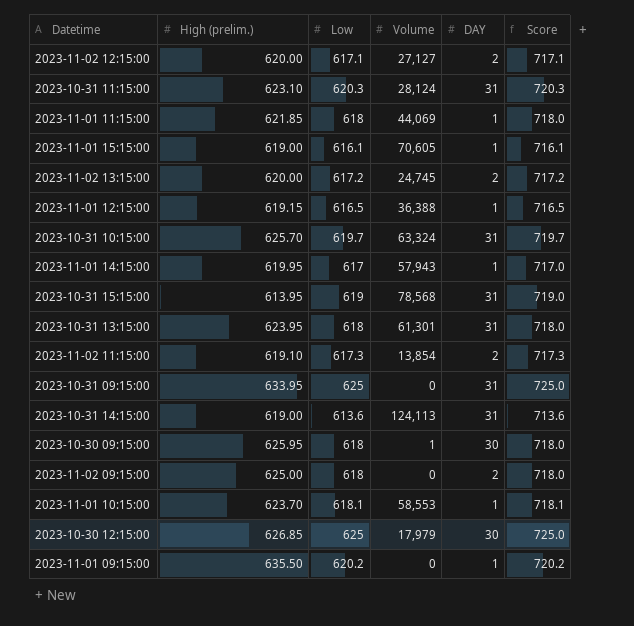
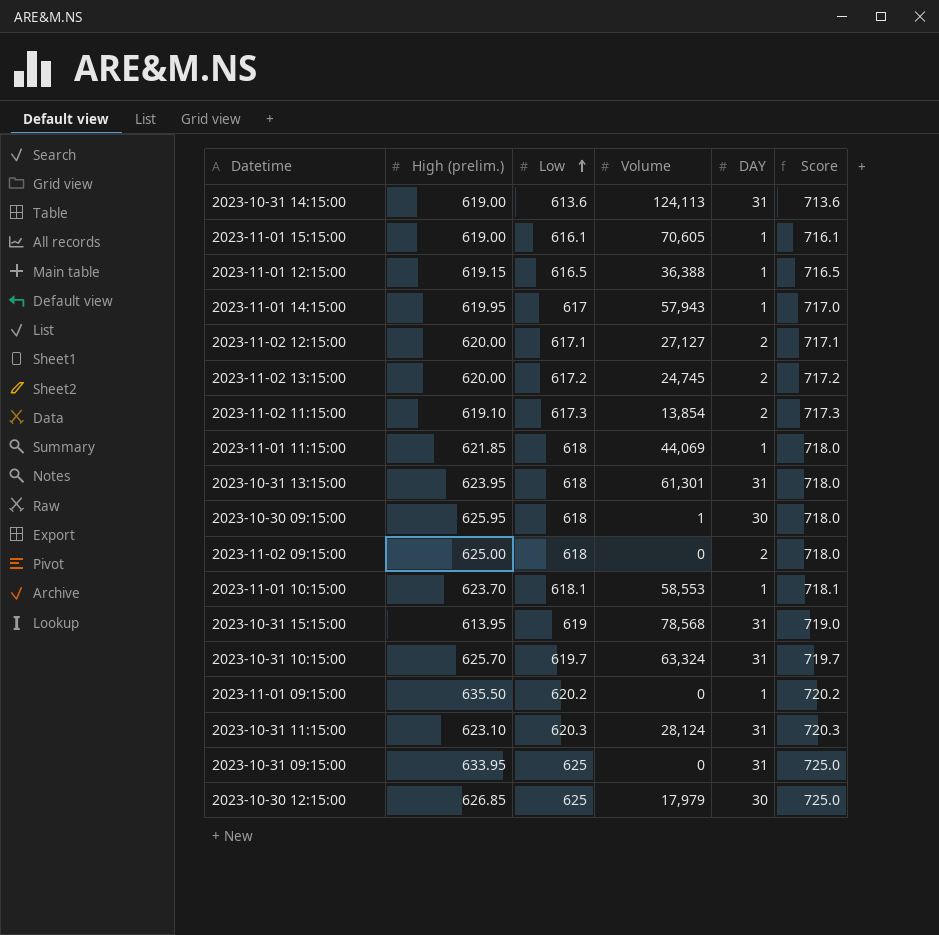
row order: none -> Low ascending

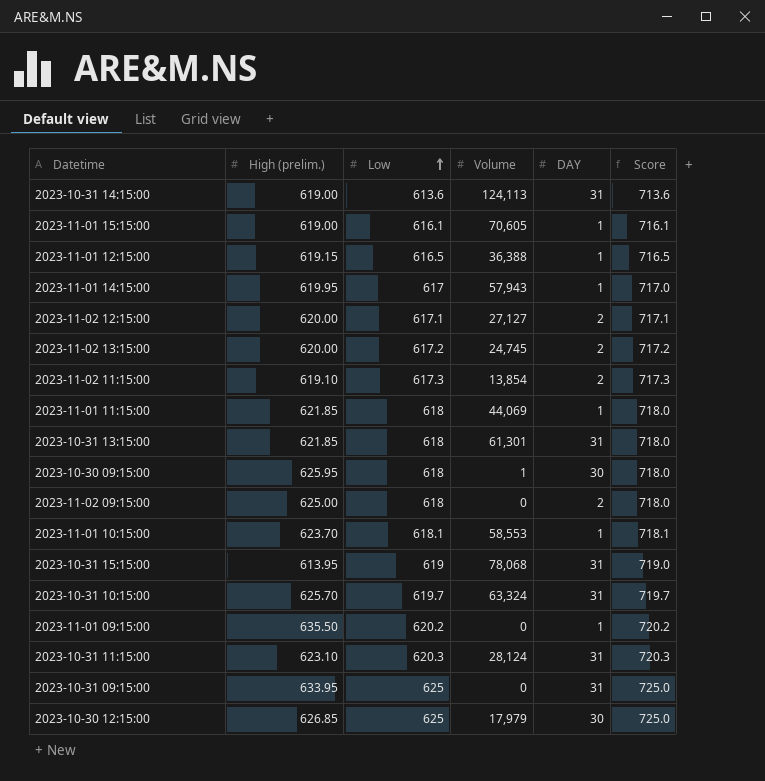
2023-10-31 13:15:00 | High (prelim.): 623.95 -> 621.85
2023-10-31 15:15:00 | Volume: 78,568 -> 78,068

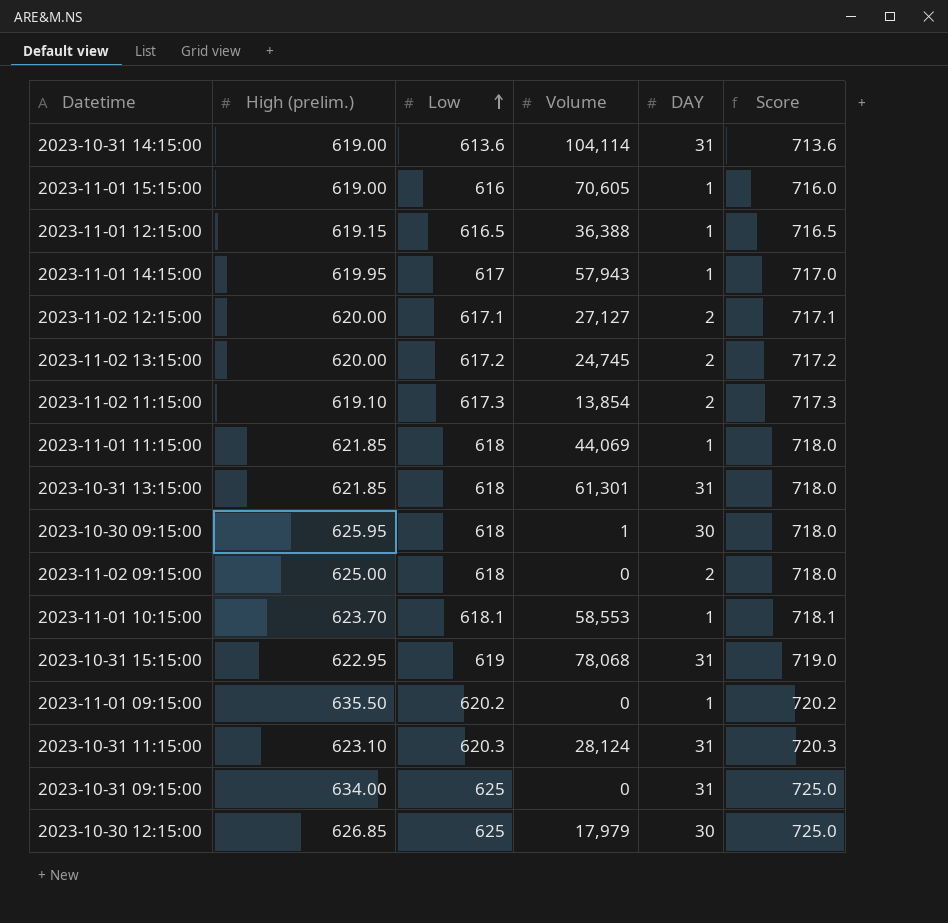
row 2023-10-31 10:15:00: 625.70 | 619.7 | 63,324 | 31 | 719.7 -> none
2023-10-31 14:15:00 | Volume: 124,113 -> 104,114
2023-11-01 15:15:00 | Low: 616.1 -> 616
2023-11-01 15:15:00 | Score: 716.1 -> 716.0
2023-10-31 15:15:00 | High (prelim.): 613.95 -> 622.95
2023-10-31 09:15:00 | High (prelim.): 633.95 -> 634.00

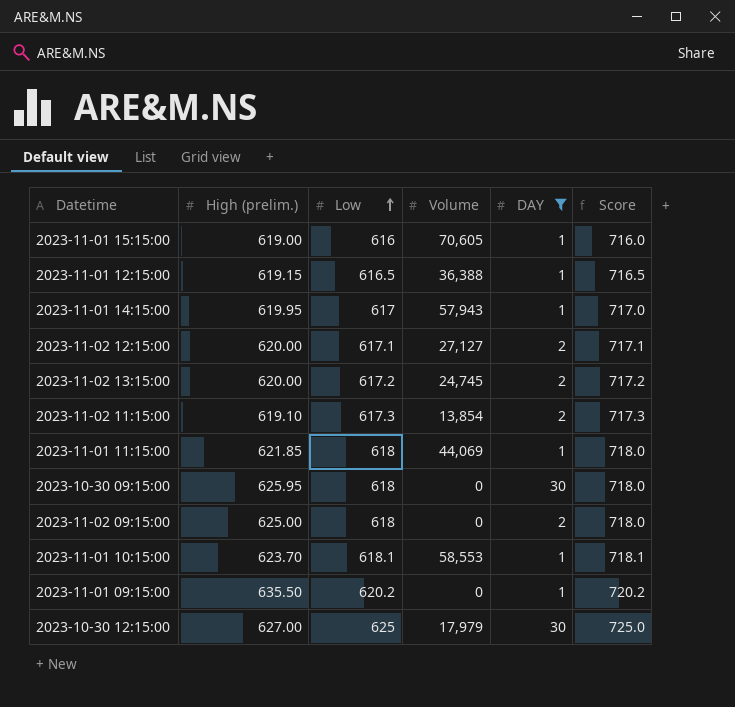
filter: none -> DAY != 31
2023-10-30 09:15:00 | Volume: 1 -> 0
2023-10-30 12:15:00 | High (prelim.): 626.85 -> 627.00

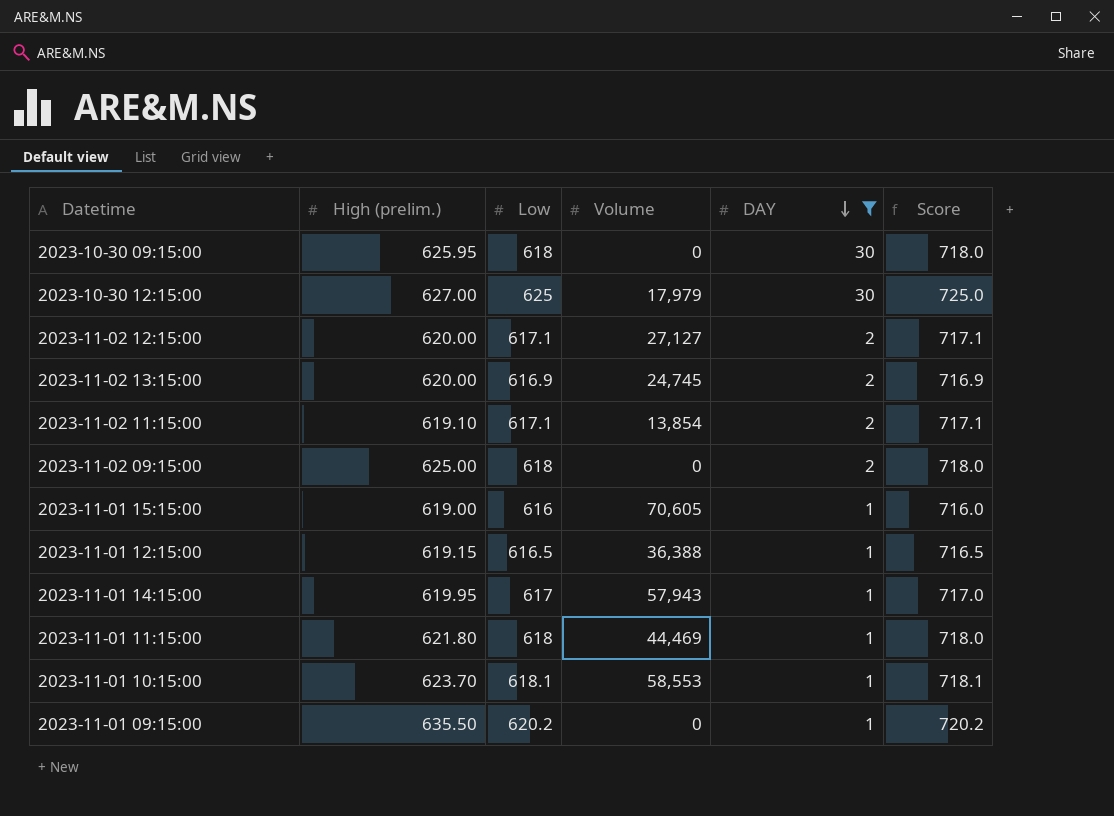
row order: Low ascending -> DAY descending
2023-11-02 13:15:00 | Low: 617.2 -> 616.9
2023-11-02 13:15:00 | Score: 717.2 -> 716.9
2023-11-02 11:15:00 | Low: 617.3 -> 617.1
2023-11-02 11:15:00 | Score: 717.3 -> 717.1
2023-11-01 11:15:00 | High (prelim.): 621.85 -> 621.80
2023-11-01 11:15:00 | Volume: 44,069 -> 44,469

